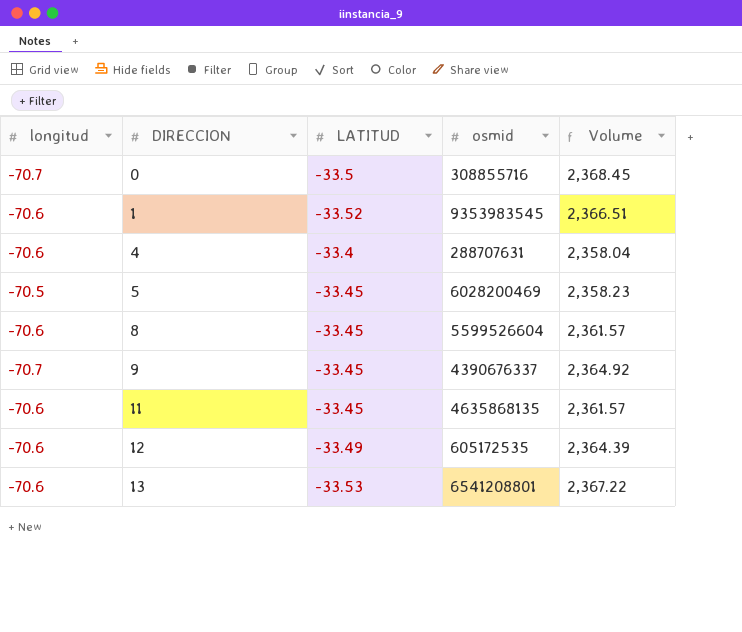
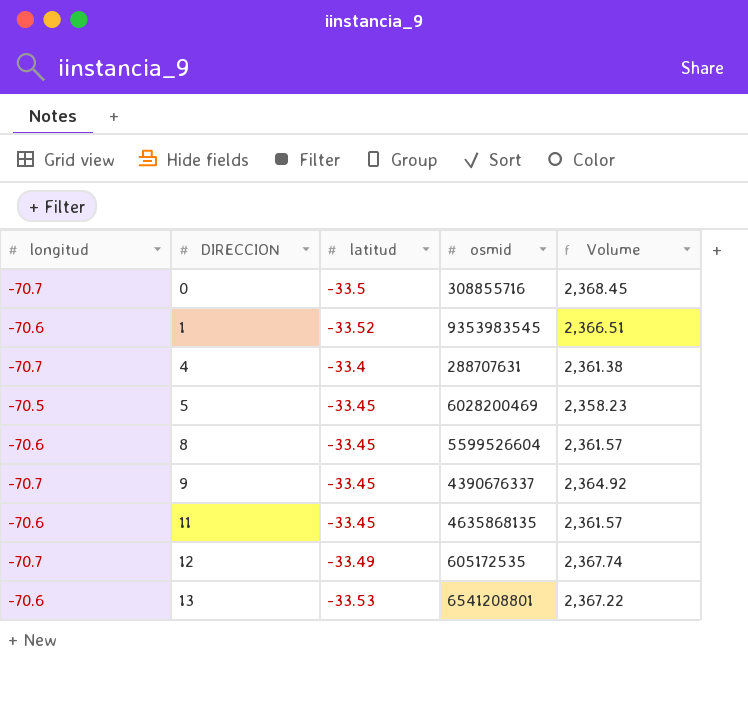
column name: LATITUD -> latitud
4 | longitud: -70.6 -> -70.7
4 | Volume: 2,358.04 -> 2,361.38
12 | longitud: -70.6 -> -70.7
12 | Volume: 2,364.39 -> 2,367.74

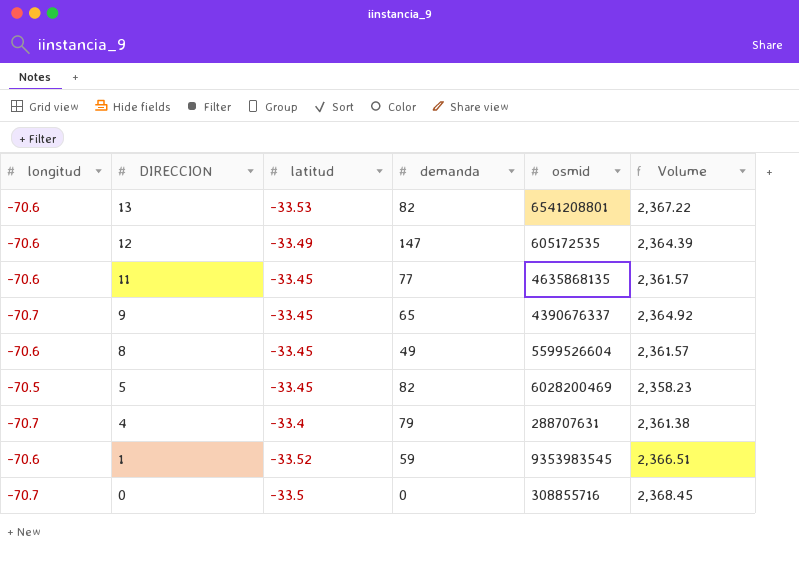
row order: DIRECCION ascending -> DIRECCION descending
column demanda | position: none -> 4
12 | longitud: -70.7 -> -70.6
12 | Volume: 2,367.74 -> 2,364.39

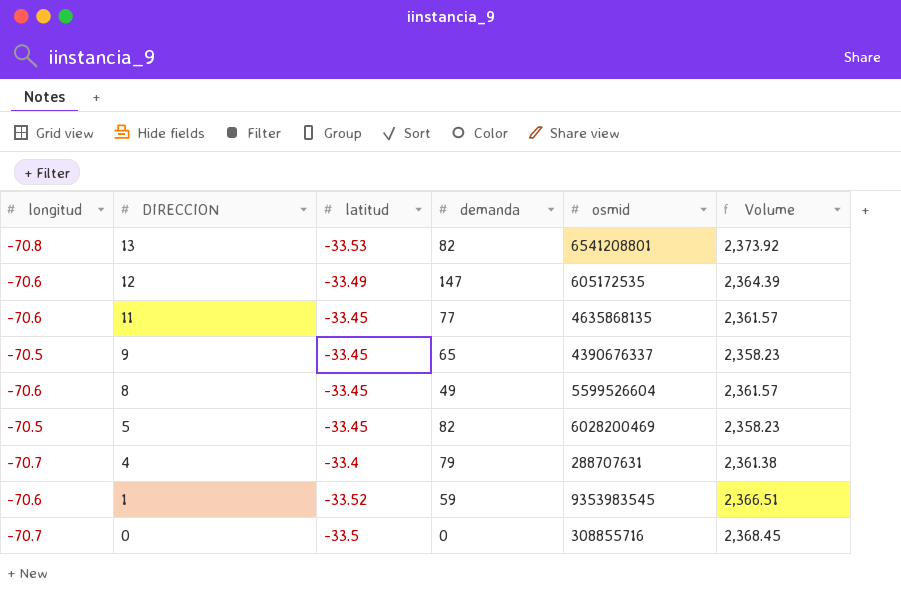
13 | longitud: -70.6 -> -70.8
13 | Volume: 2,367.22 -> 2,373.92
9 | longitud: -70.7 -> -70.5
9 | Volume: 2,364.92 -> 2,358.23

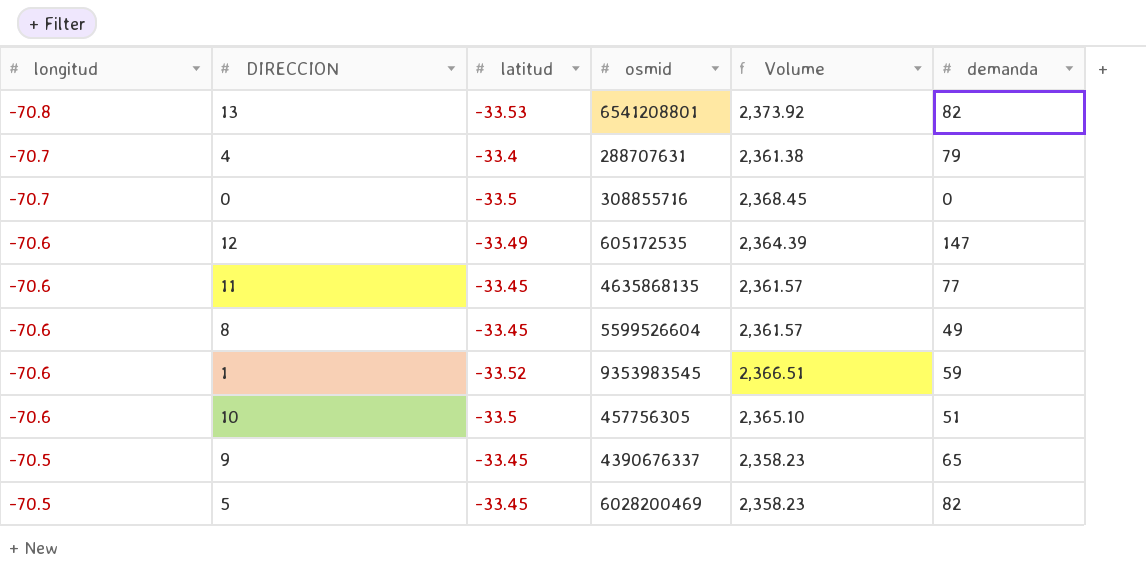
row order: DIRECCION descending -> longitud ascending
column demanda | position: 4 -> 6
row 10: none -> -70.6 | -33.5 | 457756305 | 2,365.10 | 51

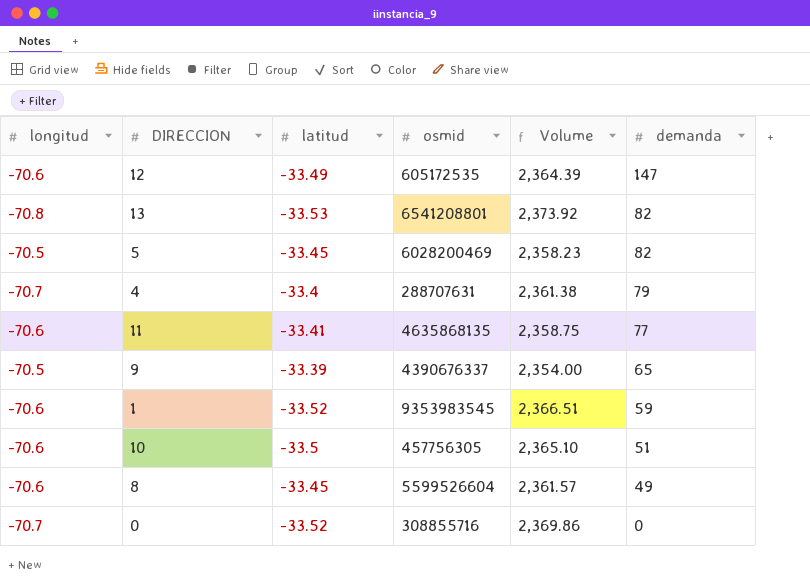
row order: longitud ascending -> demanda descending
11 | latitud: -33.45 -> -33.41
11 | Volume: 2,361.57 -> 2,358.75
9 | latitud: -33.45 -> -33.39
9 | Volume: 2,358.23 -> 2,354.00
0 | latitud: -33.5 -> -33.52
0 | Volume: 2,368.45 -> 2,369.86

